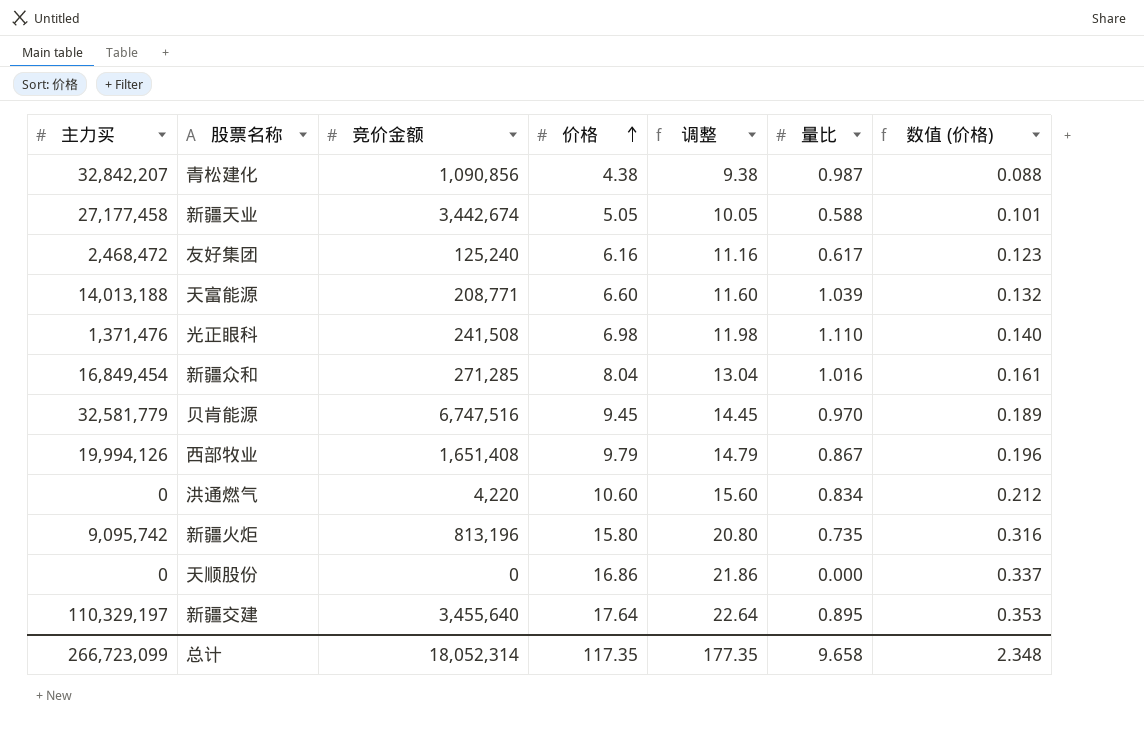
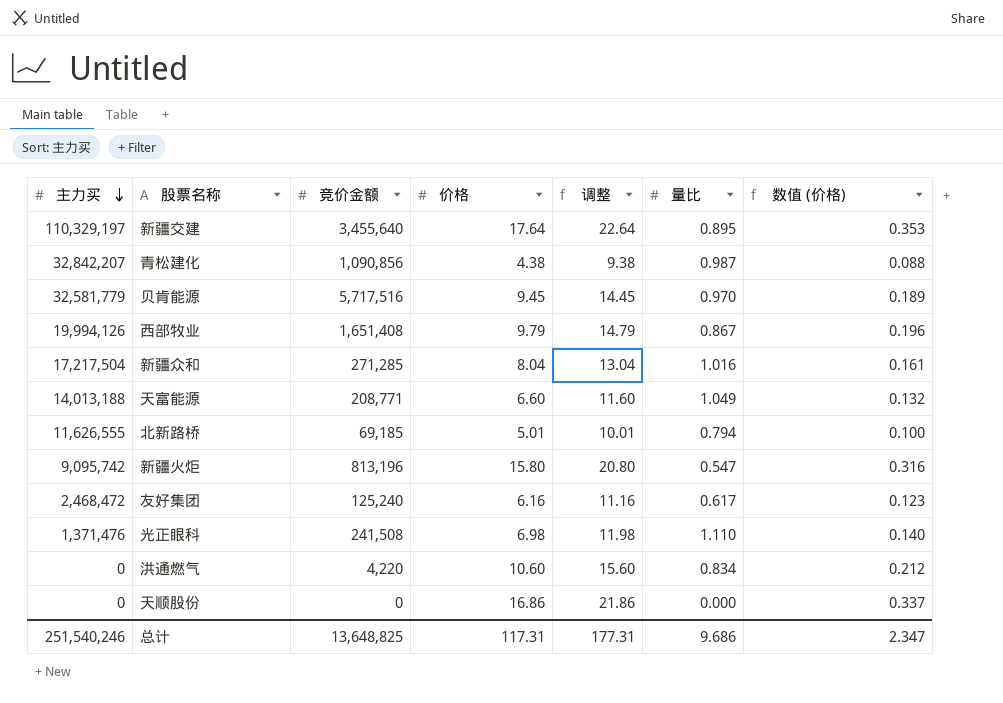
row order: 价格 ascending -> 主力买 descending
row 新疆天业: 27,177,458 | 3,442,674 | 5.05 | 10.05 | 0.588 | 0.101 -> none
贝肯能源 | 竞价金额: 6,747,516 -> 5,717,516
新疆众和 | 主力买: 16,849,454 -> 17,217,504
天富能源 | 量比: 1.039 -> 1.049
row 北新路桥: none -> 11,626,555 | 69,185 | 5.01 | 10.01 | 0.794 | 0.100
新疆火炬 | 量比: 0.735 -> 0.547
总计 | 主力买: 266,723,099 -> 251,540,246
总计 | 竞价金额: 18,052,314 -> 13,648,825
总计 | 价格: 117.35 -> 117.31
总计 | 调整: 177.35 -> 177.31
总计 | 量比: 9.658 -> 9.686
总计 | 数值 (价格): 2.348 -> 2.347

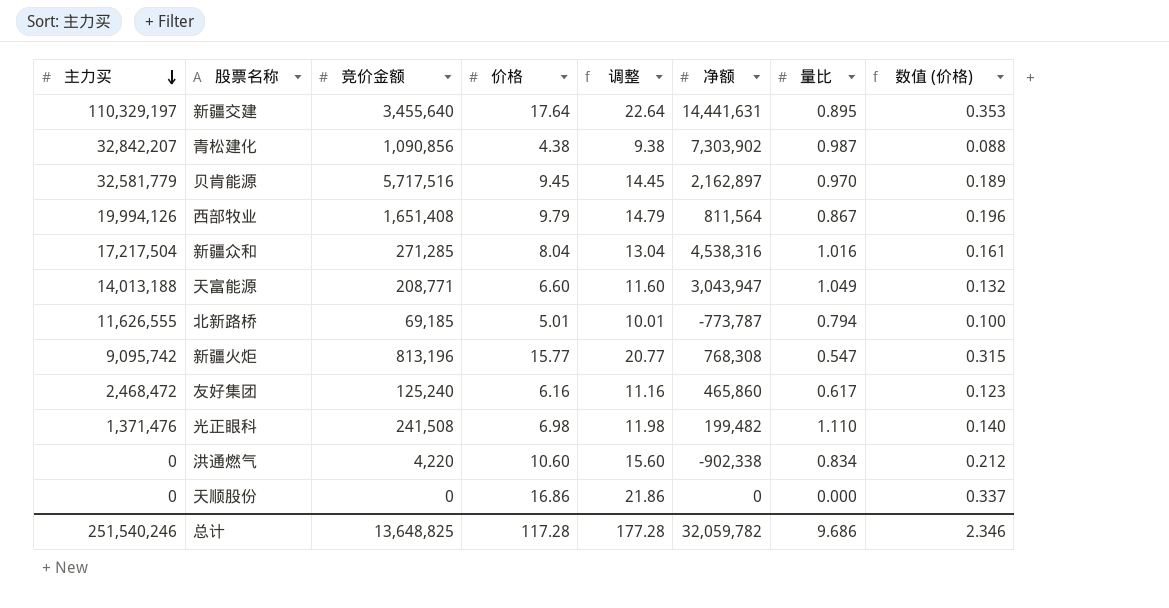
column 净额 | position: none -> 6
新疆火炬 | 价格: 15.80 -> 15.77
新疆火炬 | 调整: 20.80 -> 20.77
新疆火炬 | 数值 (价格): 0.316 -> 0.315
总计 | 价格: 117.31 -> 117.28
总计 | 调整: 177.31 -> 177.28
总计 | 数值 (价格): 2.347 -> 2.346

